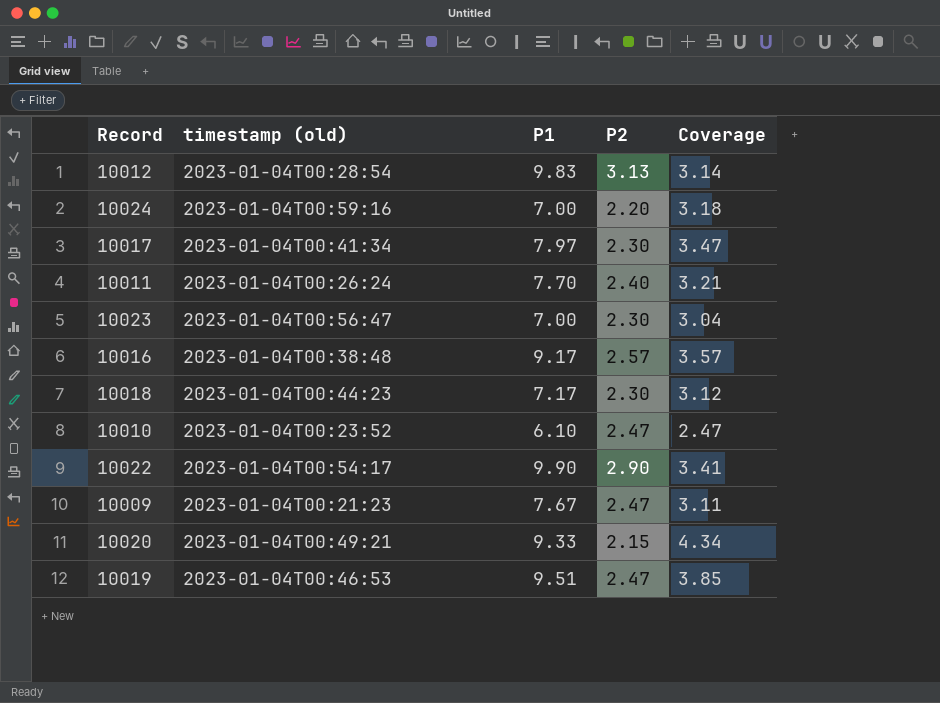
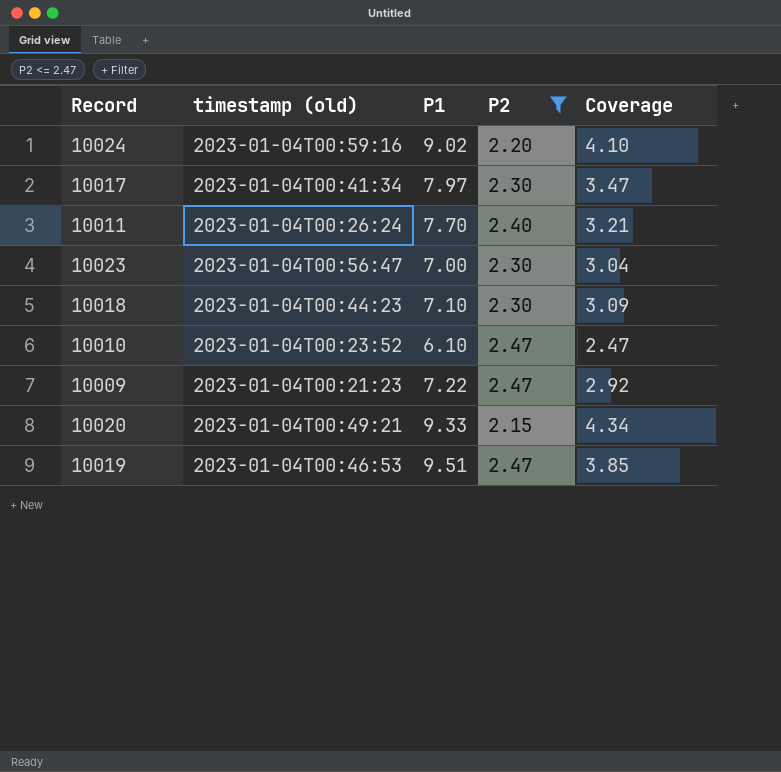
filter: none -> P2 <= 2.47
10024 | P1: 7.00 -> 9.02
10024 | Coverage: 3.18 -> 4.10
10018 | P1: 7.17 -> 7.10
10018 | Coverage: 3.12 -> 3.09
10009 | P1: 7.67 -> 7.22
10009 | Coverage: 3.11 -> 2.92

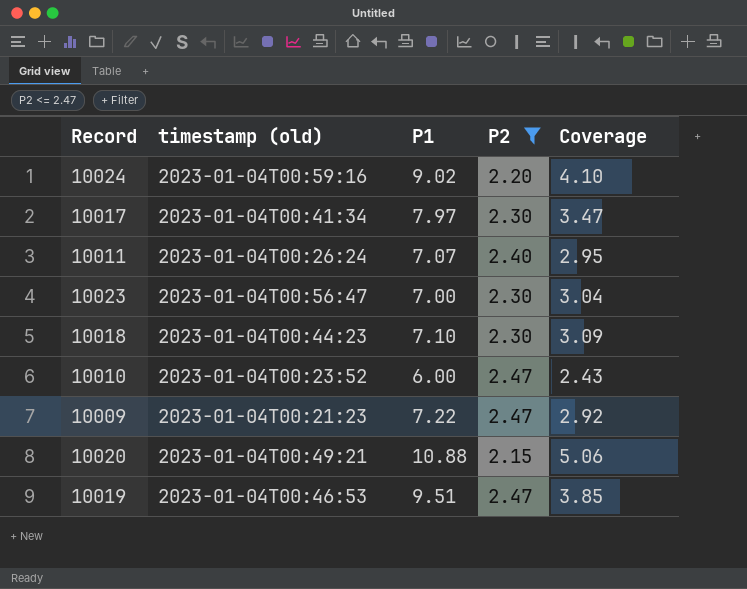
10011 | P1: 7.70 -> 7.07
10011 | Coverage: 3.21 -> 2.95
10010 | P1: 6.10 -> 6.00
10010 | Coverage: 2.47 -> 2.43
10020 | P1: 9.33 -> 10.88
10020 | Coverage: 4.34 -> 5.06

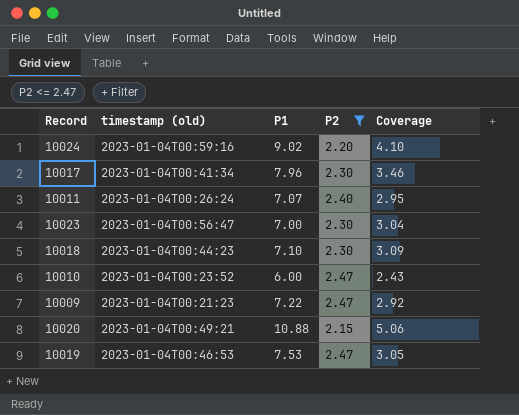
10017 | P1: 7.97 -> 7.96
10017 | Coverage: 3.47 -> 3.46
10019 | P1: 9.51 -> 7.53
10019 | Coverage: 3.85 -> 3.05

